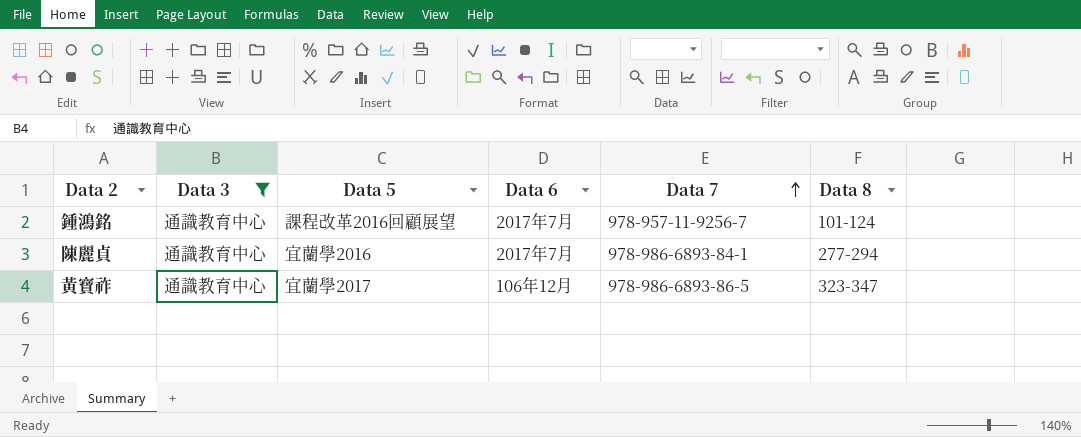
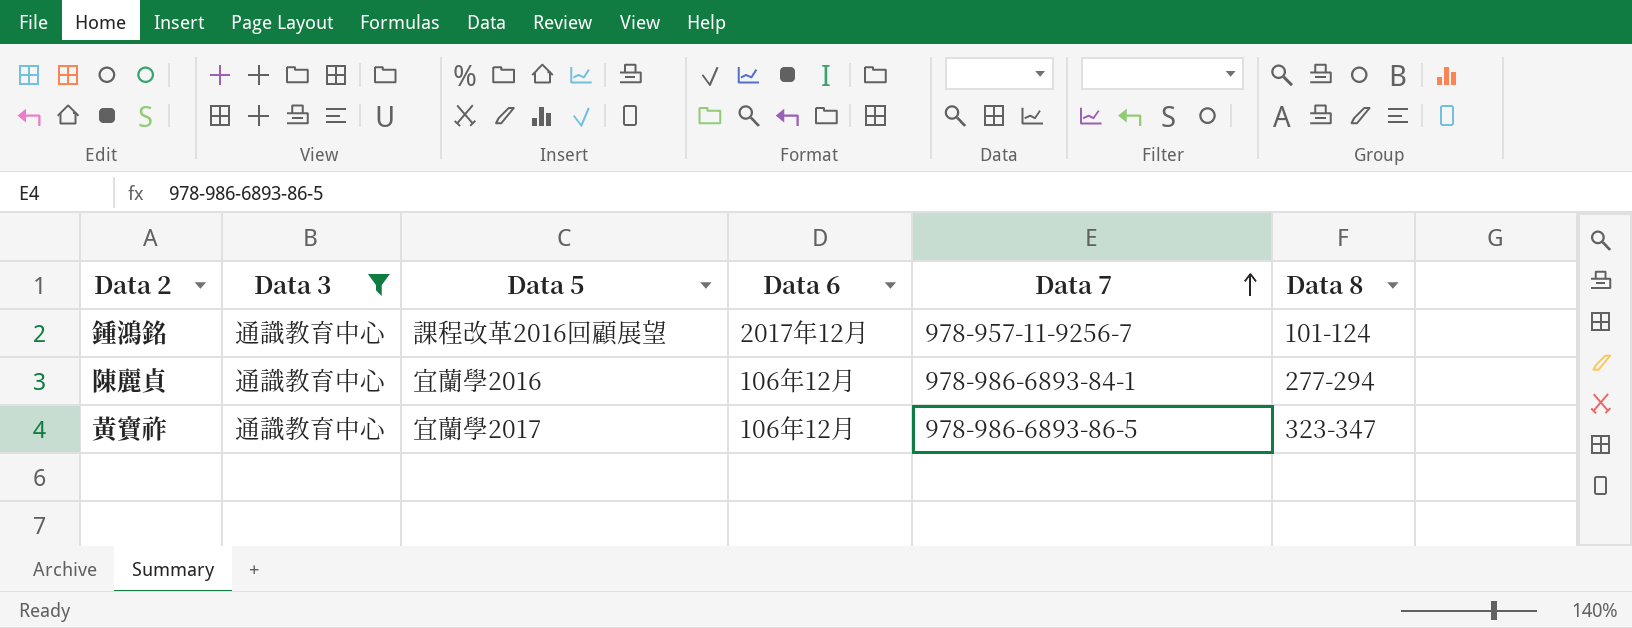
鍾鴻銘 | Data 6: 2017年7月 -> 2017年12月
陳麗貞 | Data 6: 2017年7月 -> 106年12月

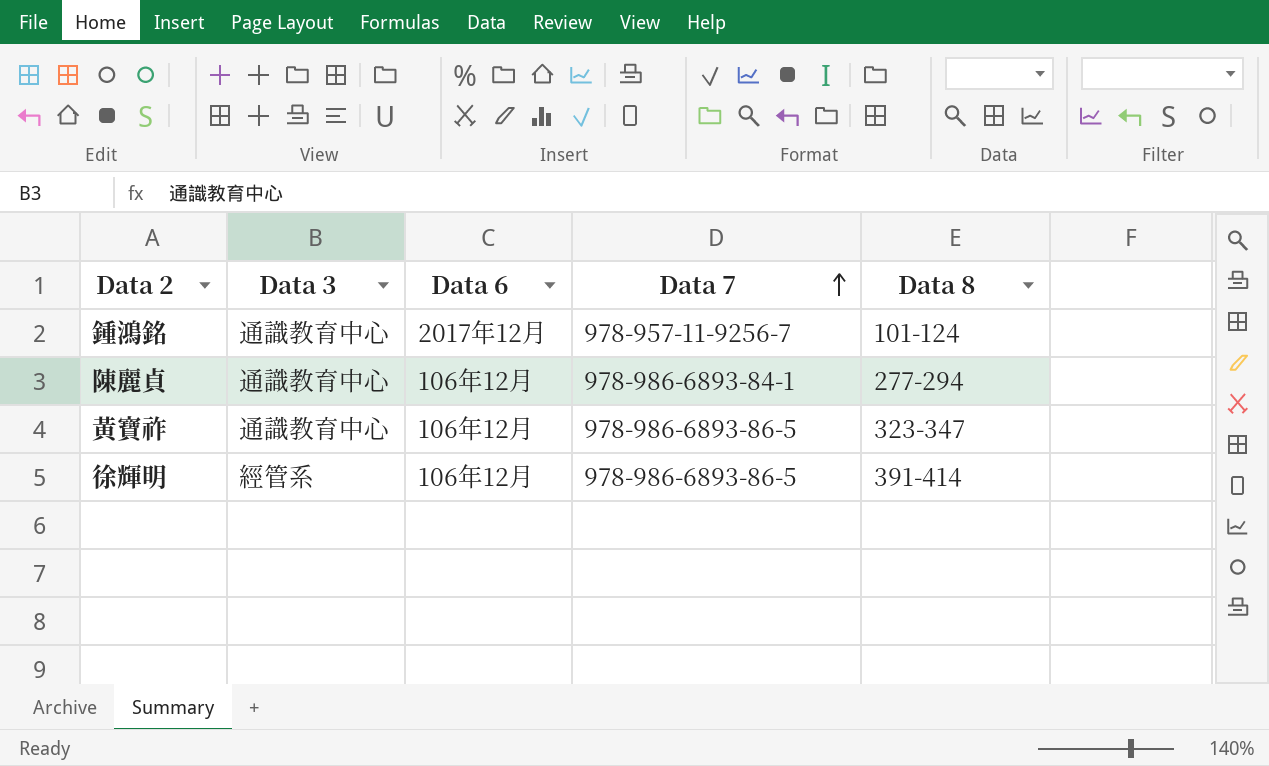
filter: Data 3 = 通識教育中心 -> none
column Data 5 | position: 3 -> none

